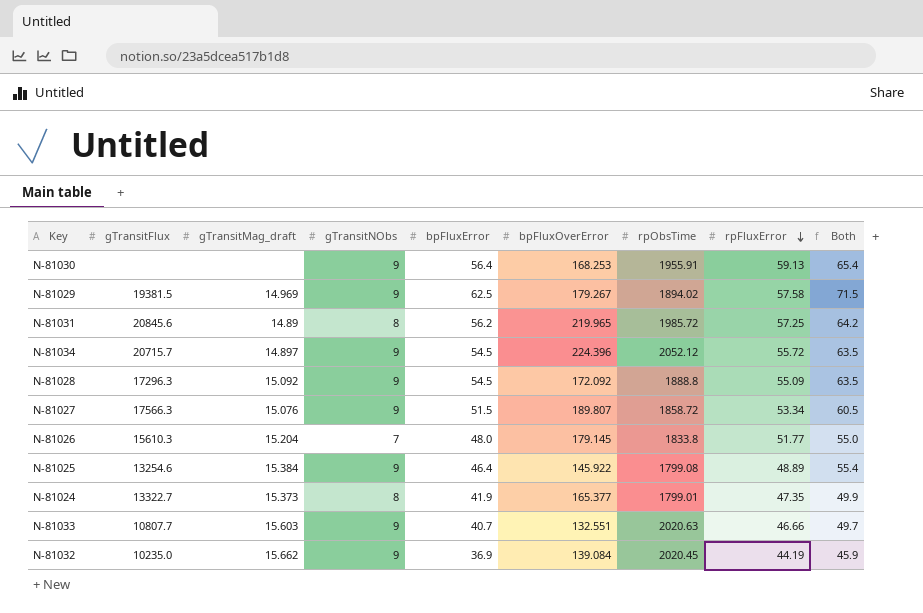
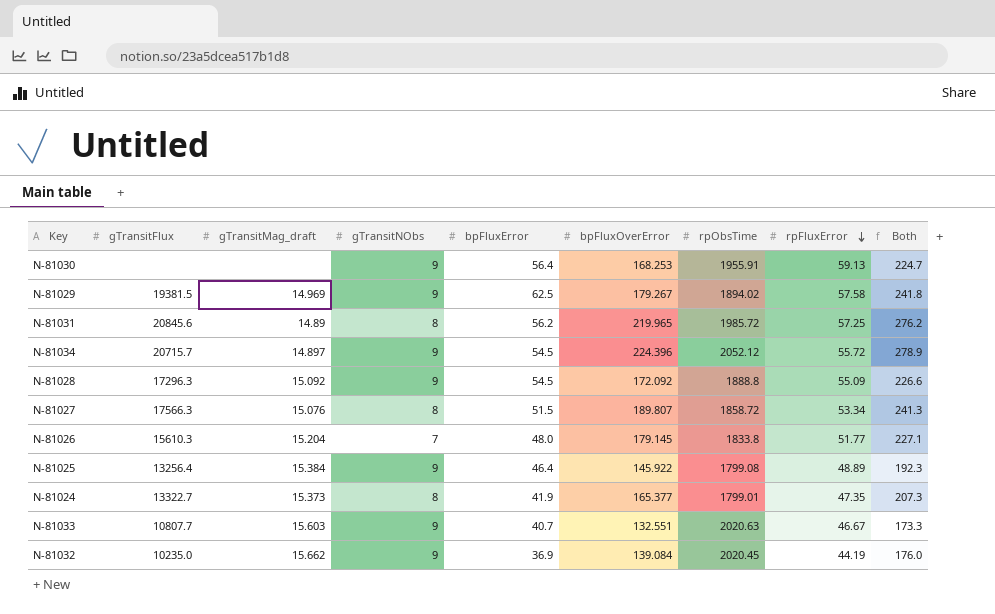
column Both | formula: [gTransitNObs] + [bpFluxError] -> [bpFluxError] + [bpFluxOverError]
N-81027 | gTransitNObs: 9 -> 8
N-81025 | gTransitFlux: 13254.6 -> 13256.4
N-81033 | rpFluxError: 46.66 -> 46.67

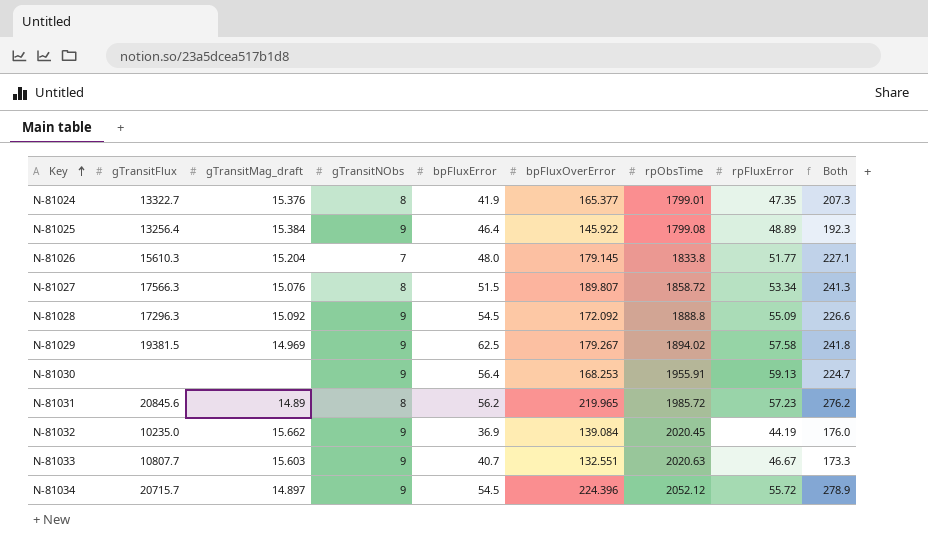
row order: rpFluxError descending -> Key ascending
N-81024 | gTransitMag_draft: 15.373 -> 15.376
N-81031 | rpFluxError: 57.25 -> 57.23

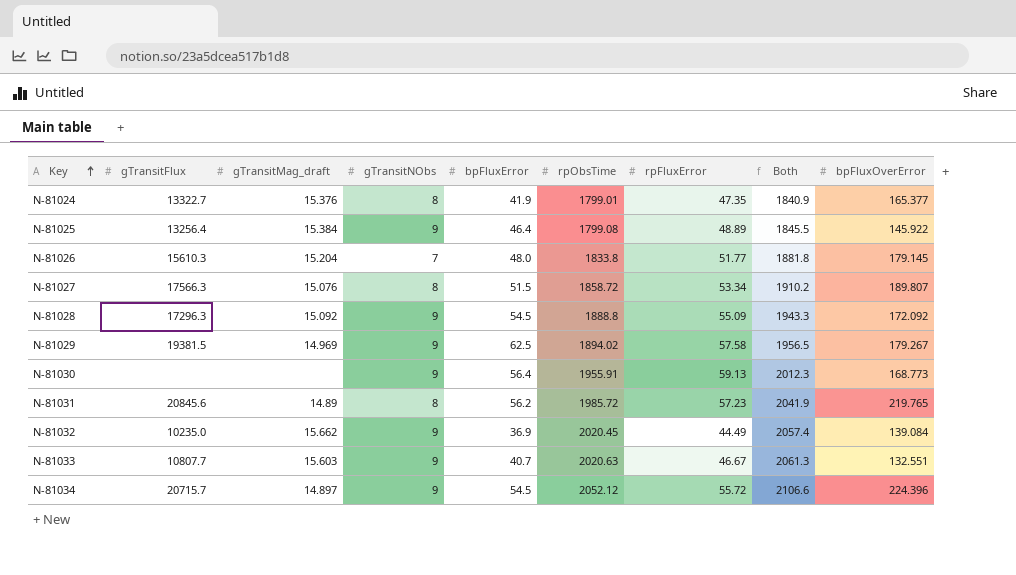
column Both | formula: [bpFluxError] + [bpFluxOverError] -> [bpFluxError] + [rpObsTime]
column bpFluxOverError | position: 6 -> 9
N-81030 | bpFluxOverError: 168.253 -> 168.773
N-81031 | bpFluxOverError: 219.965 -> 219.765
N-81032 | rpFluxError: 44.19 -> 44.49

